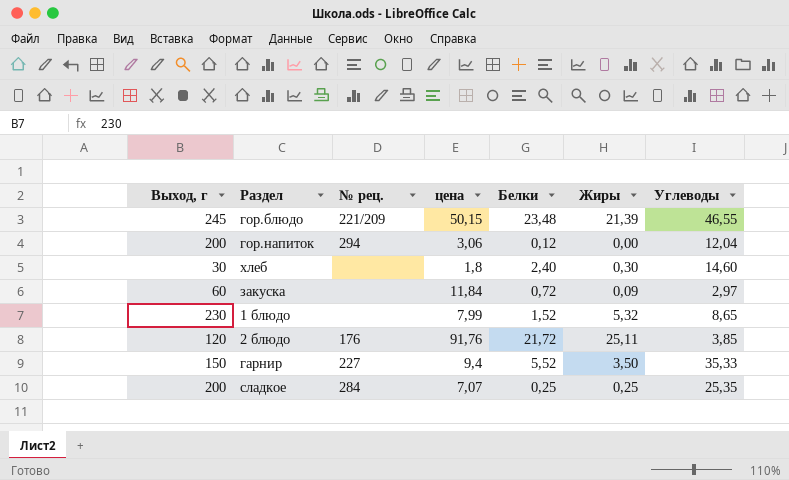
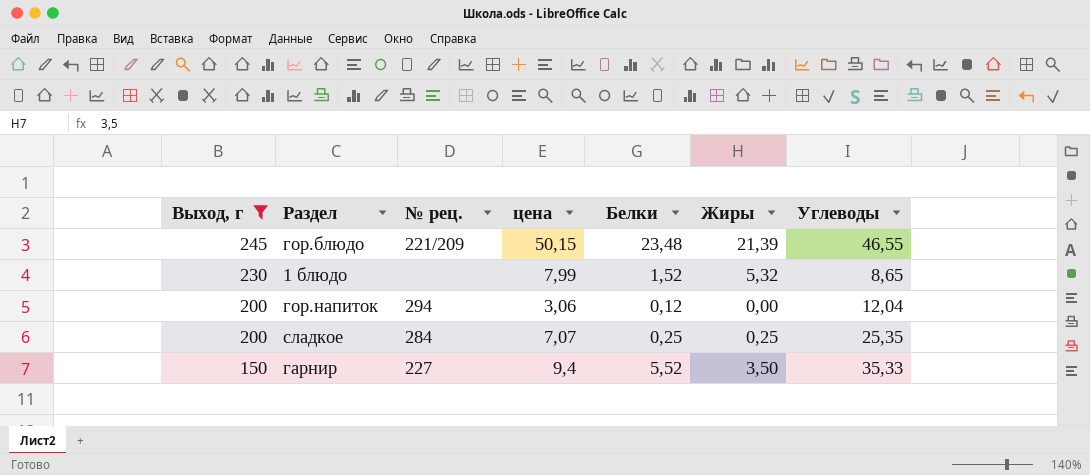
filter: none -> Выход, г >= 150
row order: none -> Выход, г descending

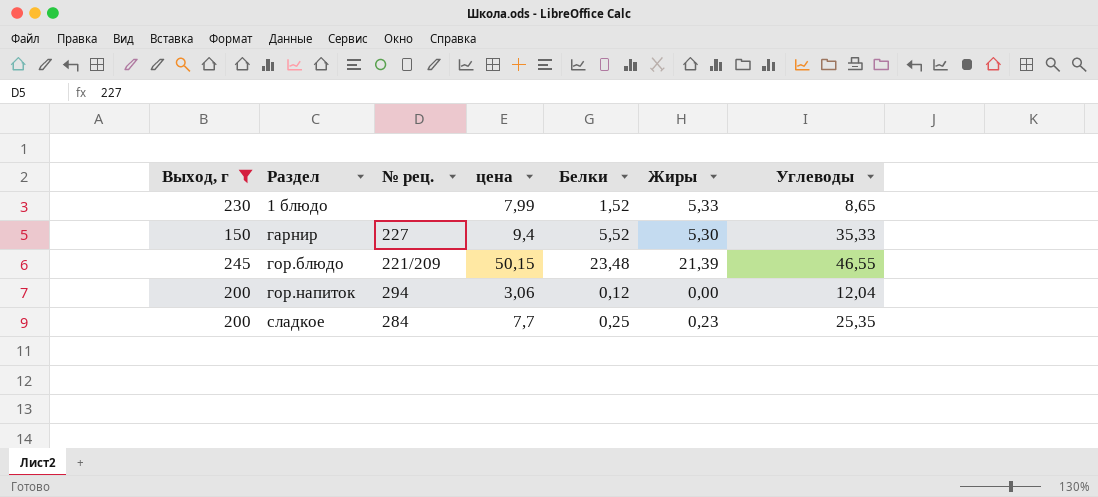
row order: Выход, г descending -> Раздел ascending
1 блюдо | Жиры: 5,32 -> 5,33
гарнир | Жиры: 3,50 -> 5,30
сладкое | цена: 7,07 -> 7,7
сладкое | Жиры: 0,25 -> 0,23

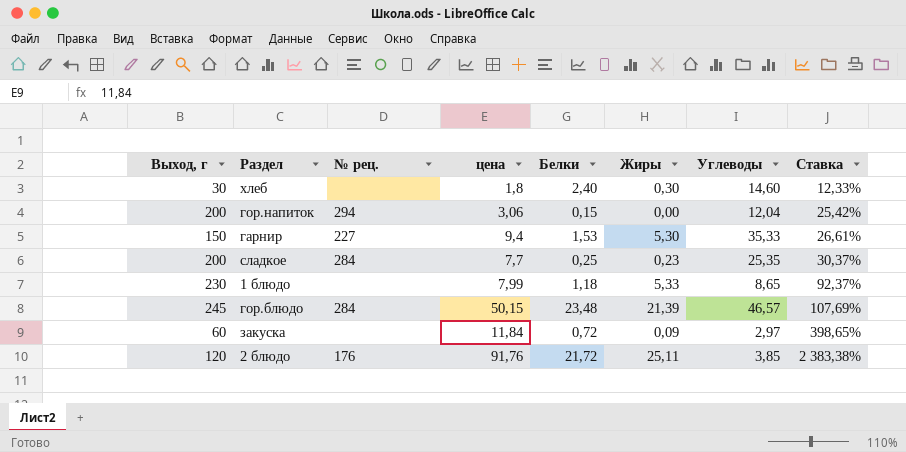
filter: Выход, г >= 150 -> none
row order: Раздел ascending -> Ставка ascending
column Ставка | formula: none -> [цена] / [Углеводы]
гор.напиток | Белки: 0,12 -> 0,15
гарнир | Белки: 5,52 -> 1,53
1 блюдо | Белки: 1,52 -> 1,18
гор.блюдо | № рец.: 221/209 -> 284
гор.блюдо | Углеводы: 46,55 -> 46,57

